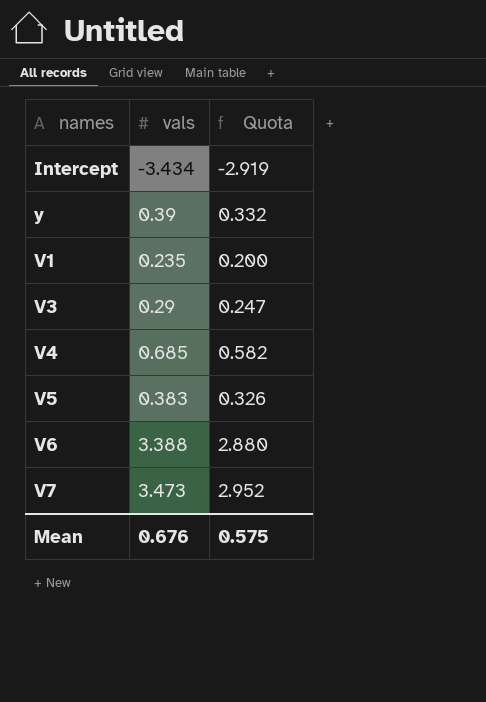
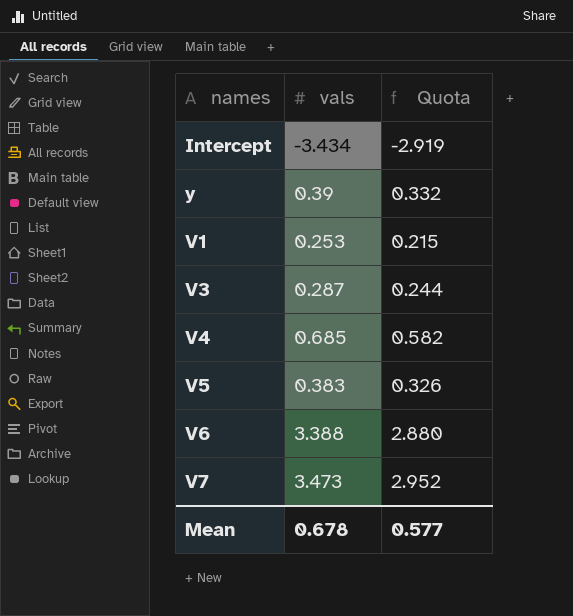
V1 | vals: 0.235 -> 0.253
V1 | Quota: 0.200 -> 0.215
V3 | vals: 0.29 -> 0.287
V3 | Quota: 0.247 -> 0.244
Mean | vals: 0.676 -> 0.678
Mean | Quota: 0.575 -> 0.577

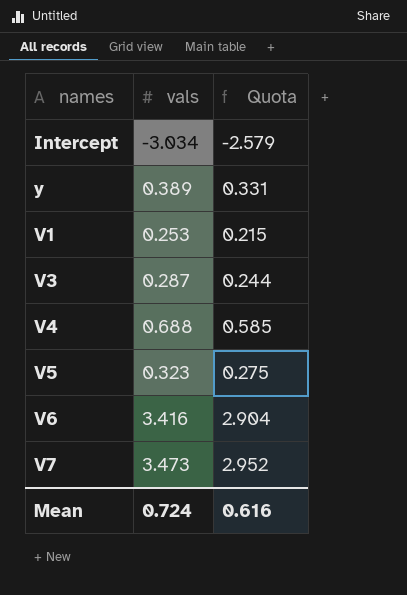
Intercept | vals: -3.434 -> -3.034
Intercept | Quota: -2.919 -> -2.579
y | vals: 0.39 -> 0.389
y | Quota: 0.332 -> 0.331
V4 | vals: 0.685 -> 0.688
V4 | Quota: 0.582 -> 0.585
V5 | vals: 0.383 -> 0.323
V5 | Quota: 0.326 -> 0.275
V6 | vals: 3.388 -> 3.416
V6 | Quota: 2.880 -> 2.904
Mean | vals: 0.678 -> 0.724
Mean | Quota: 0.577 -> 0.616

